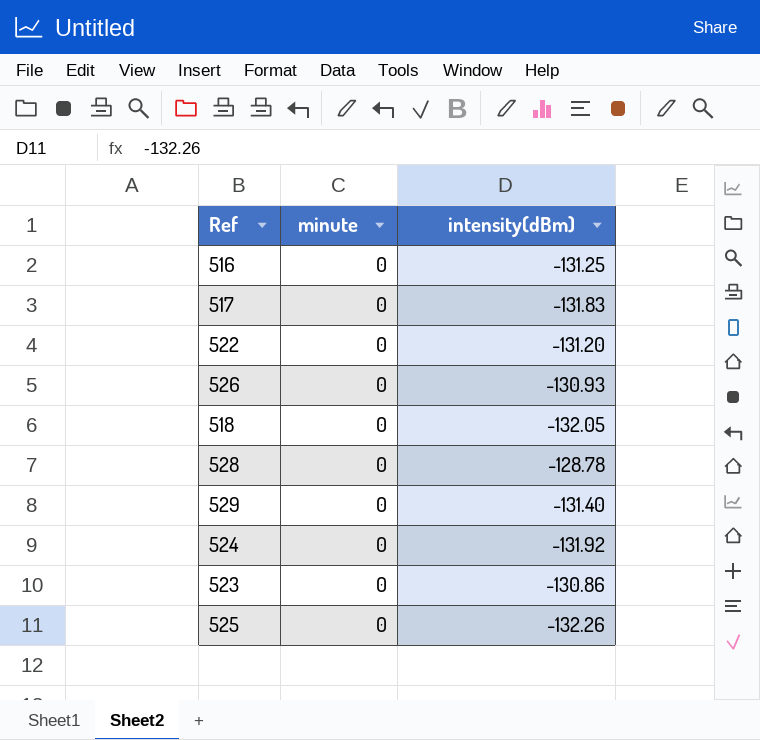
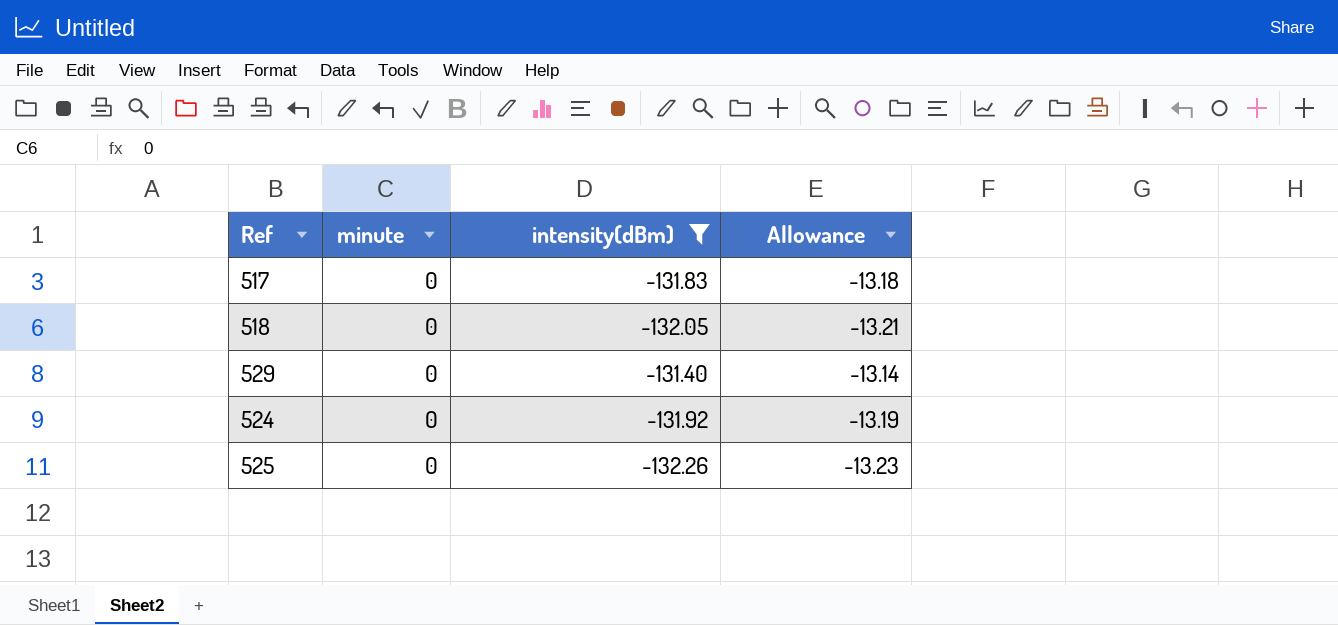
filter: none -> intensity(dBm) <= -131.40
column Allowance | formula: none -> [intensity(dBm)] * 0.1

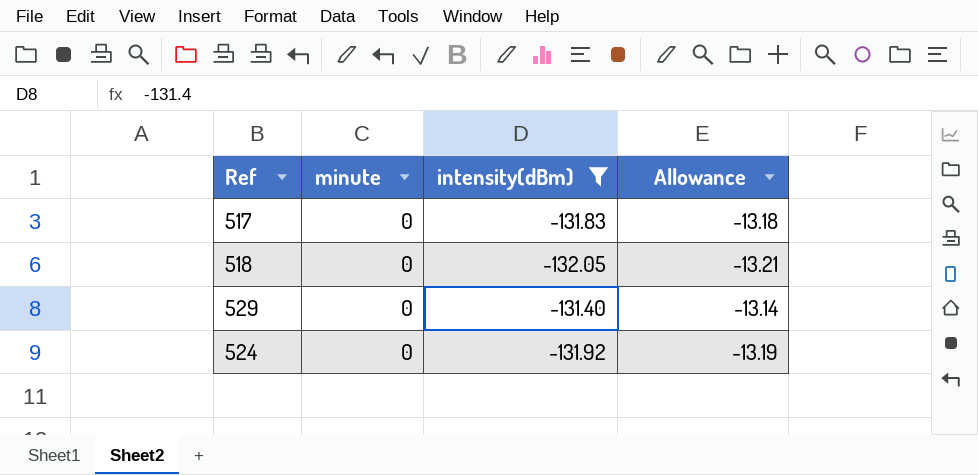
row 525: 0 | -132.26 | -13.23 -> none

